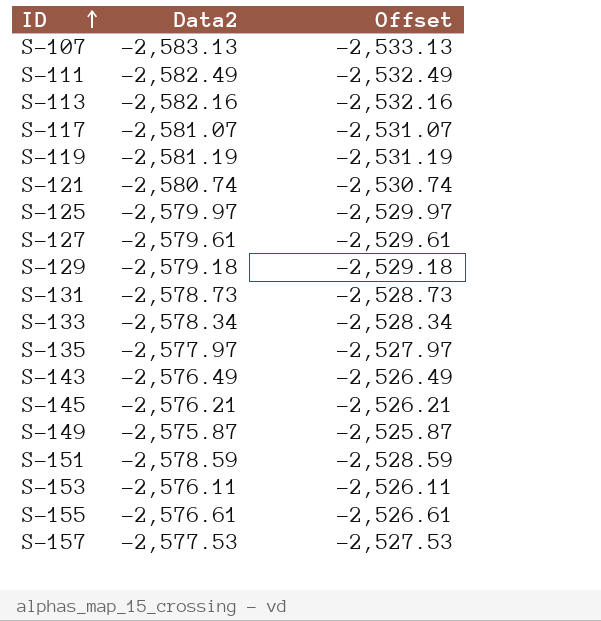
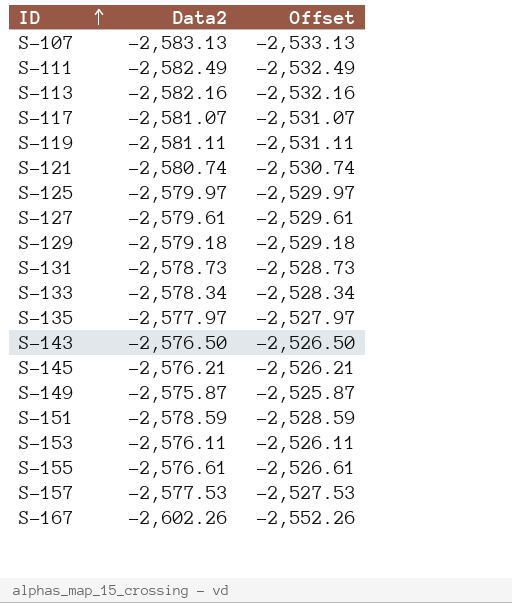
S-119 | Data2: -2,581.19 -> -2,581.11
S-119 | Offset: -2,531.19 -> -2,531.11
S-143 | Data2: -2,576.49 -> -2,576.50
S-143 | Offset: -2,526.49 -> -2,526.50
row S-167: none -> -2,602.26 | -2,552.26

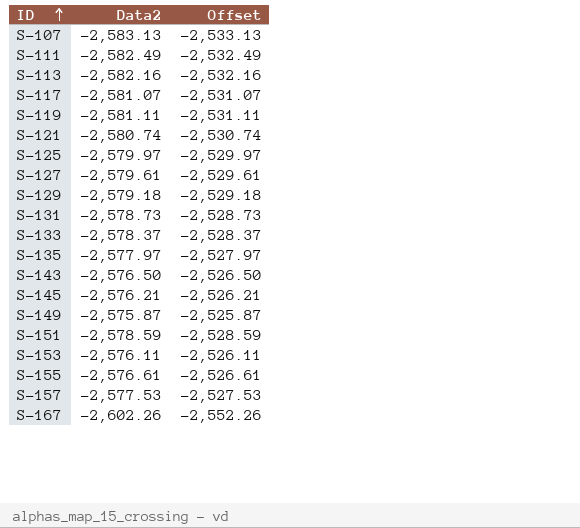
S-133 | Data2: -2,578.34 -> -2,578.37
S-133 | Offset: -2,528.34 -> -2,528.37

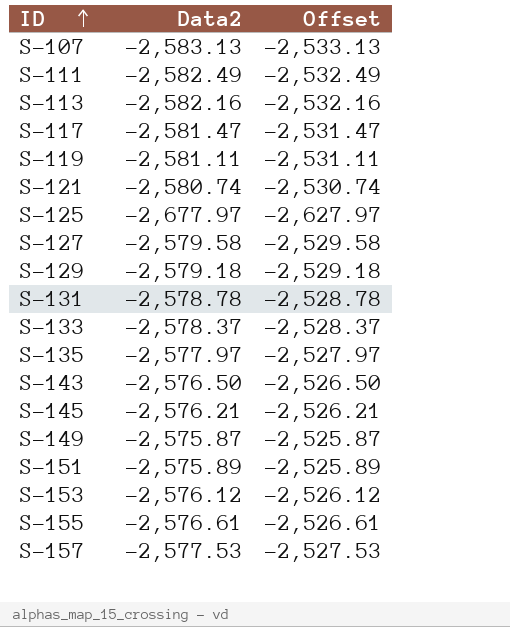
row S-167: -2,602.26 | -2,552.26 -> none
S-117 | Data2: -2,581.07 -> -2,581.47
S-117 | Offset: -2,531.07 -> -2,531.47
S-125 | Data2: -2,579.97 -> -2,677.97
S-125 | Offset: -2,529.97 -> -2,627.97
S-127 | Data2: -2,579.61 -> -2,579.58
S-127 | Offset: -2,529.61 -> -2,529.58
S-131 | Data2: -2,578.73 -> -2,578.78
S-131 | Offset: -2,528.73 -> -2,528.78
S-151 | Data2: -2,578.59 -> -2,575.89
S-151 | Offset: -2,528.59 -> -2,525.89
S-153 | Data2: -2,576.11 -> -2,576.12
S-153 | Offset: -2,526.11 -> -2,526.12

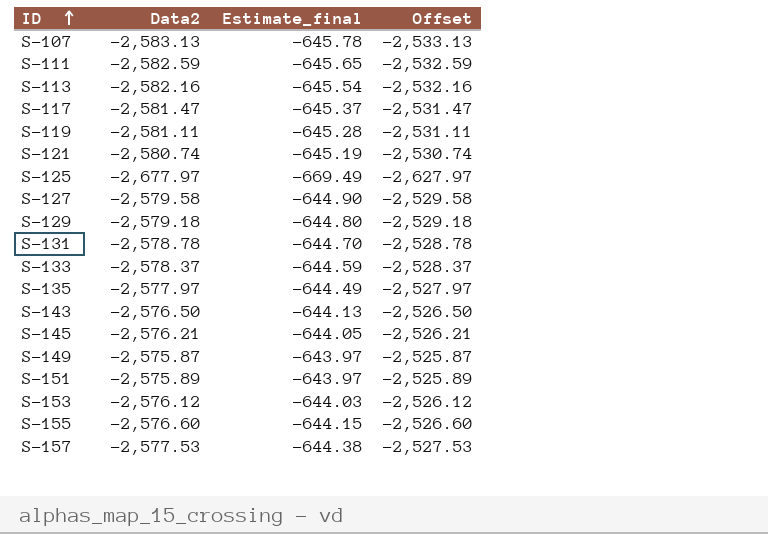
column Estimate_final | formula: none -> [Data2] * 0.25
S-111 | Data2: -2,582.49 -> -2,582.59
S-111 | Offset: -2,532.49 -> -2,532.59
S-155 | Data2: -2,576.61 -> -2,576.60
S-155 | Offset: -2,526.61 -> -2,526.60

